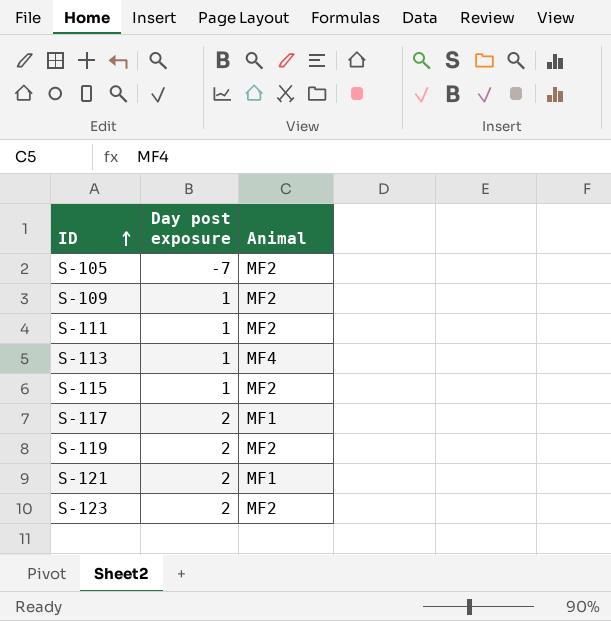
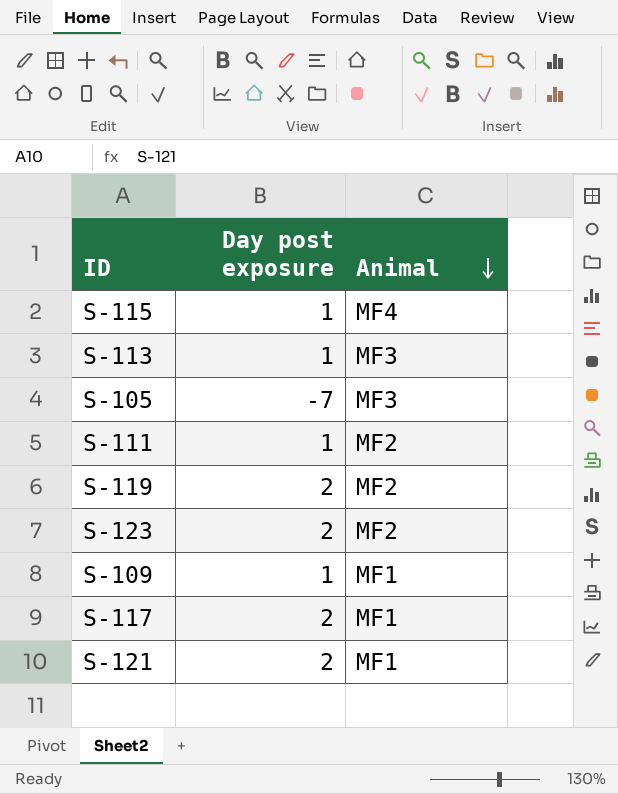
row order: ID ascending -> Animal descending
S-115 | Animal: MF2 -> MF4
S-113 | Animal: MF4 -> MF3
S-105 | Animal: MF2 -> MF3
S-109 | Animal: MF2 -> MF1

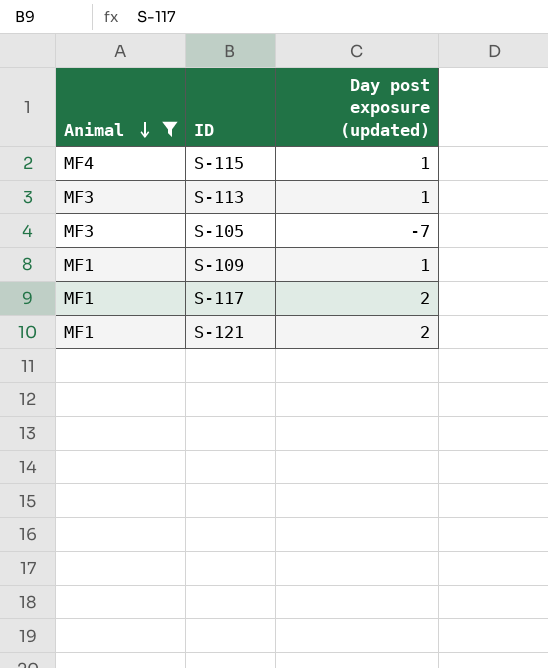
filter: none -> Animal != MF2
column Animal | position: 3 -> 1
column name: Day post exposure -> Day post exposure (updated)

